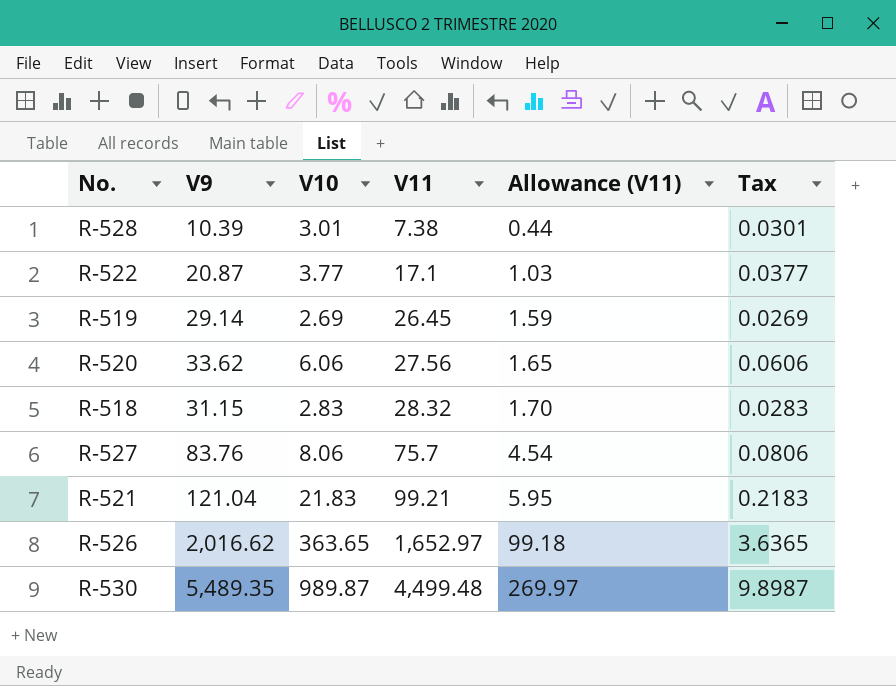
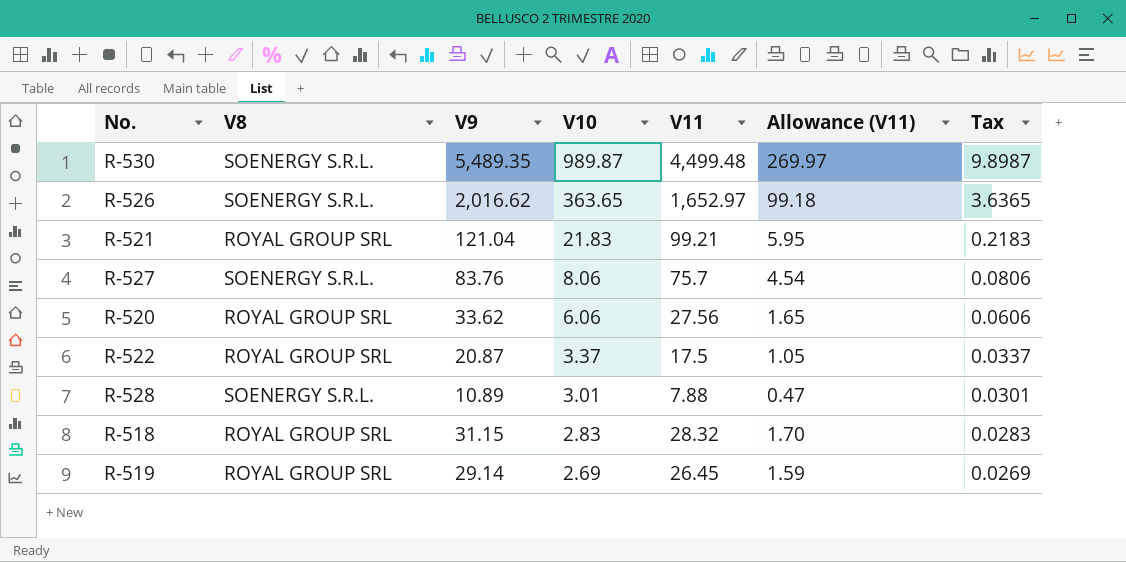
row order: V11 ascending -> V10 descending
column V8 | position: none -> 2
R-522 | V10: 3.77 -> 3.37
R-522 | V11: 17.1 -> 17.5
R-522 | Allowance (V11): 1.03 -> 1.05
R-522 | Tax: 0.0377 -> 0.0337
R-528 | V9: 10.39 -> 10.89
R-528 | V11: 7.38 -> 7.88
R-528 | Allowance (V11): 0.44 -> 0.47

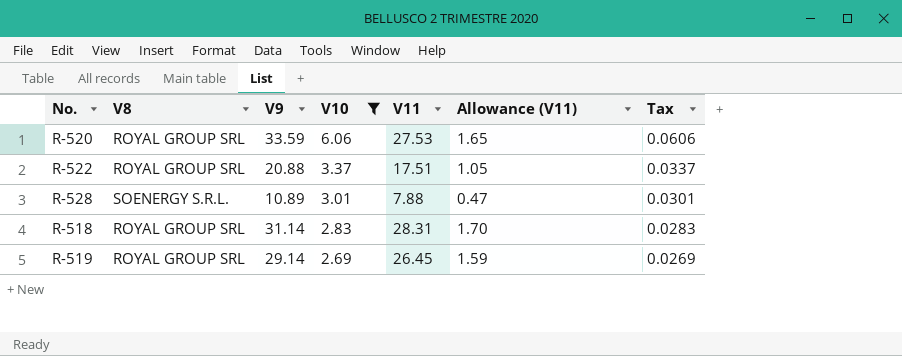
filter: none -> V10 <= 6.06
R-520 | V9: 33.62 -> 33.59
R-520 | V11: 27.56 -> 27.53
R-522 | V9: 20.87 -> 20.88
R-522 | V11: 17.5 -> 17.51
R-518 | V9: 31.15 -> 31.14
R-518 | V11: 28.32 -> 28.31

